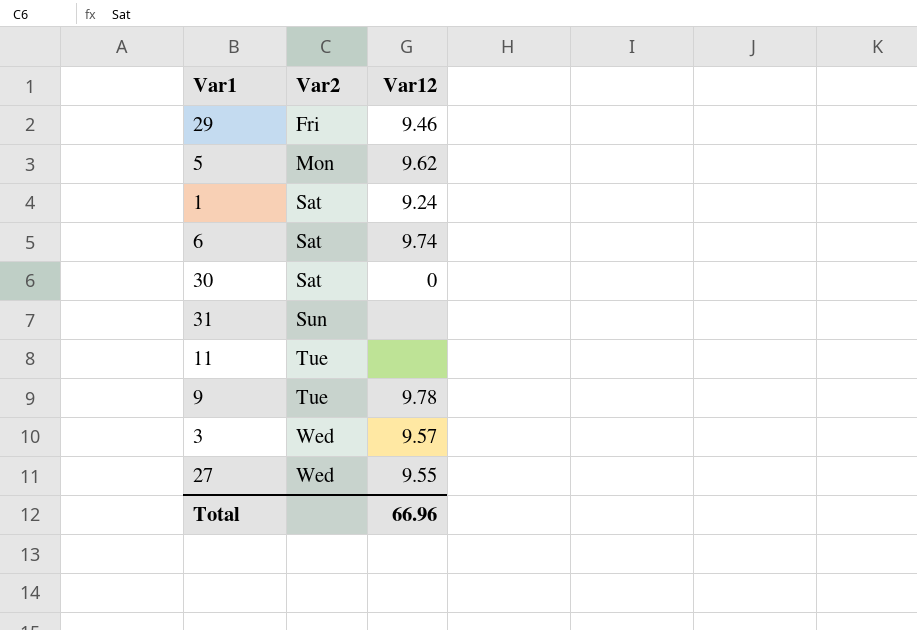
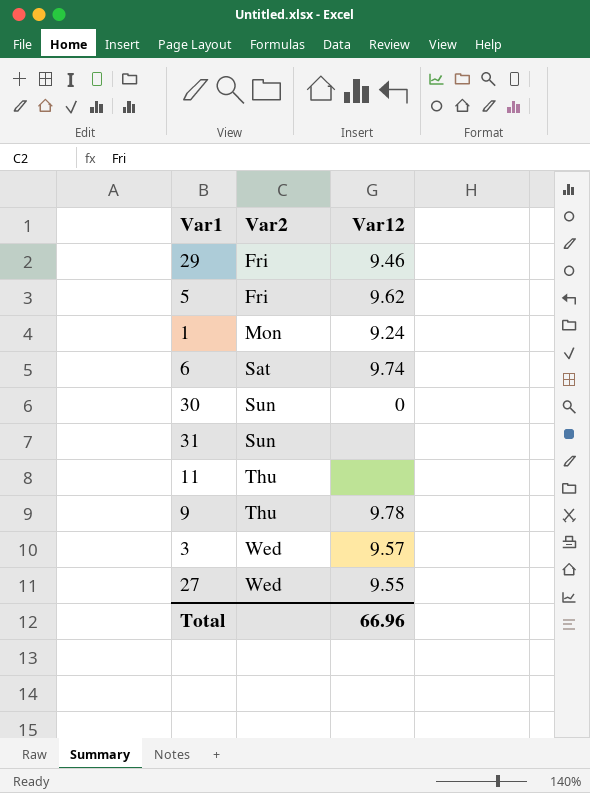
5 | Var2: Mon -> Fri
1 | Var2: Sat -> Mon
30 | Var2: Sat -> Sun
11 | Var2: Tue -> Thu
9 | Var2: Tue -> Thu

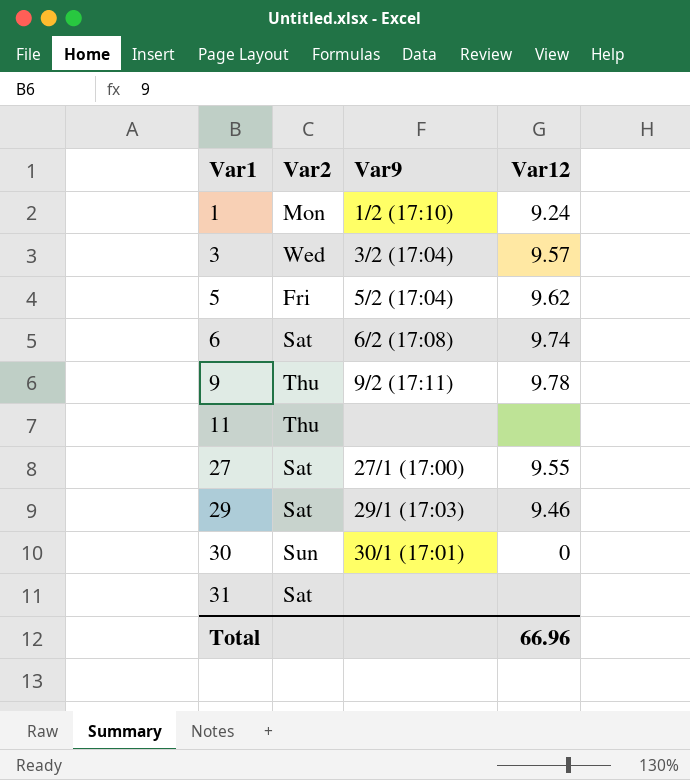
row order: Var2 ascending -> Var1 ascending
column Var9 | position: none -> 3
27 | Var2: Wed -> Sat
29 | Var2: Fri -> Sat
31 | Var2: Sun -> Sat

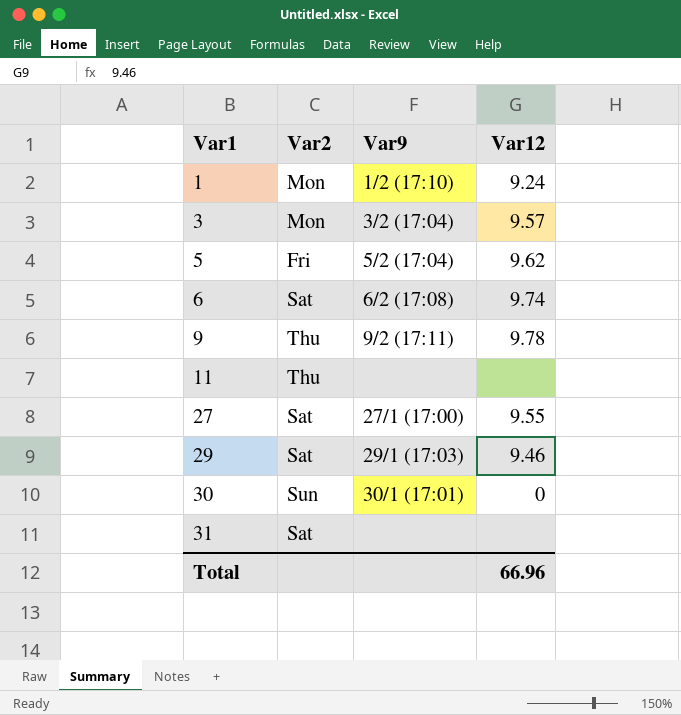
3 | Var2: Wed -> Mon

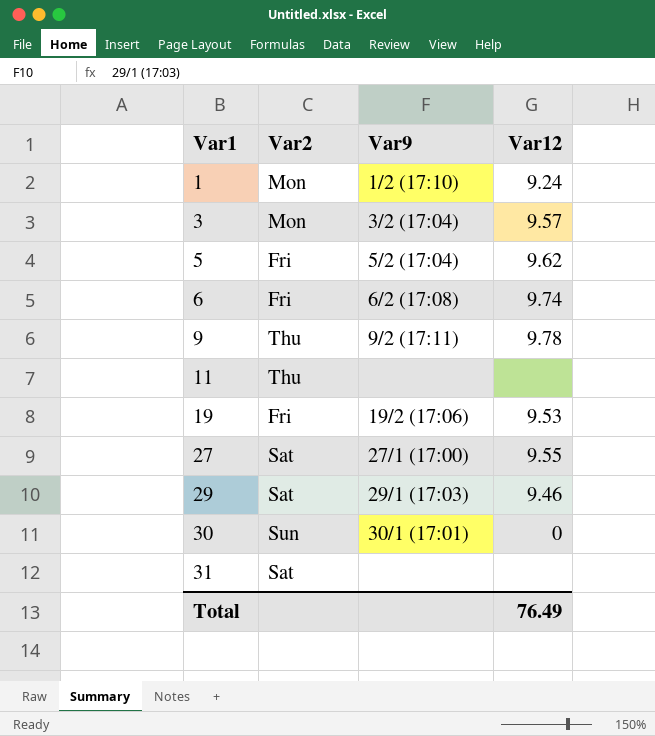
6 | Var2: Sat -> Fri
row 19: none -> Fri | 19/2 (17:06) | 9.53
Total | Var12: 66.96 -> 76.49

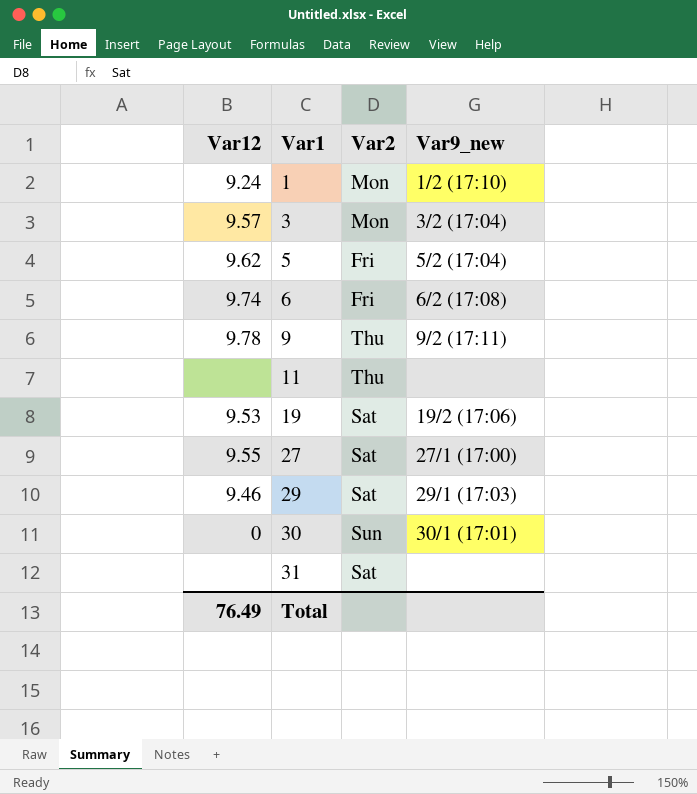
column Var12 | position: 4 -> 1
column name: Var9 -> Var9_new
19 | Var2: Fri -> Sat

